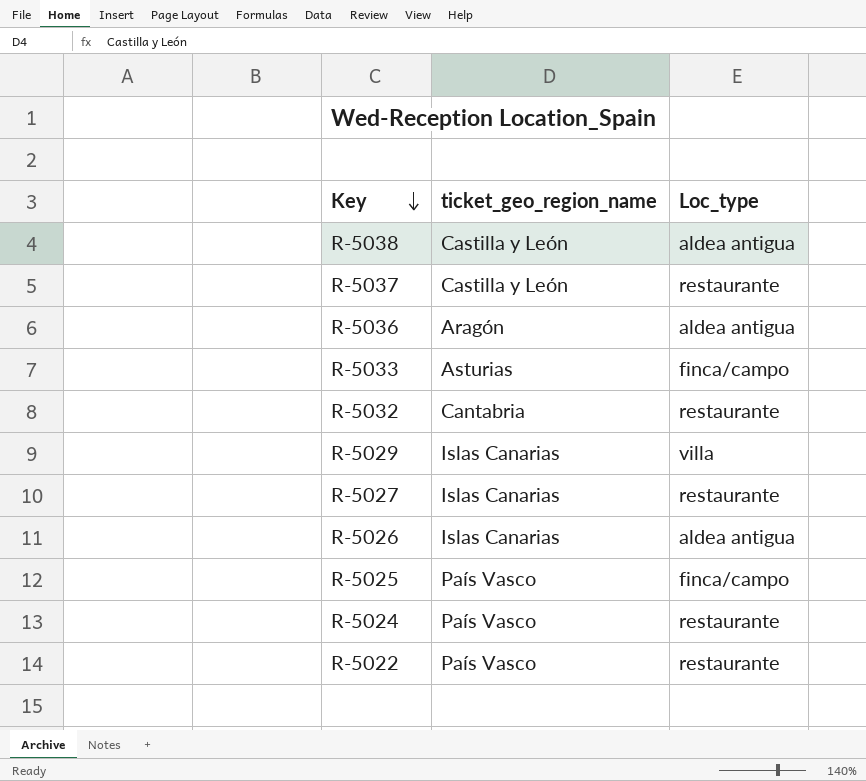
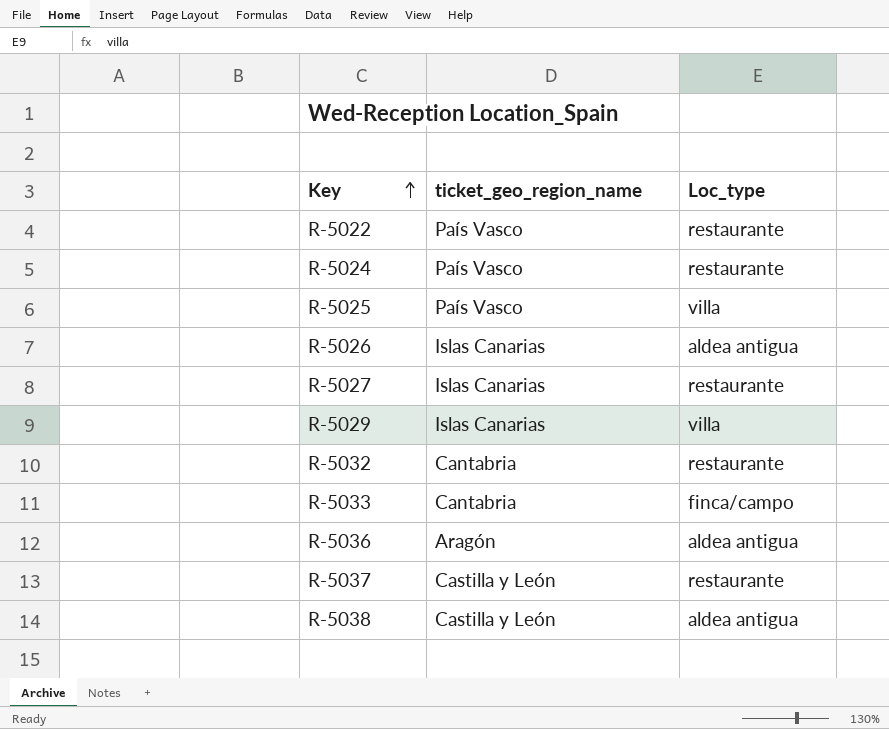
row order: Key descending -> Key ascending
R-5025 | Loc_type: finca/campo -> villa
R-5033 | ticket_geo_region_name: Asturias -> Cantabria

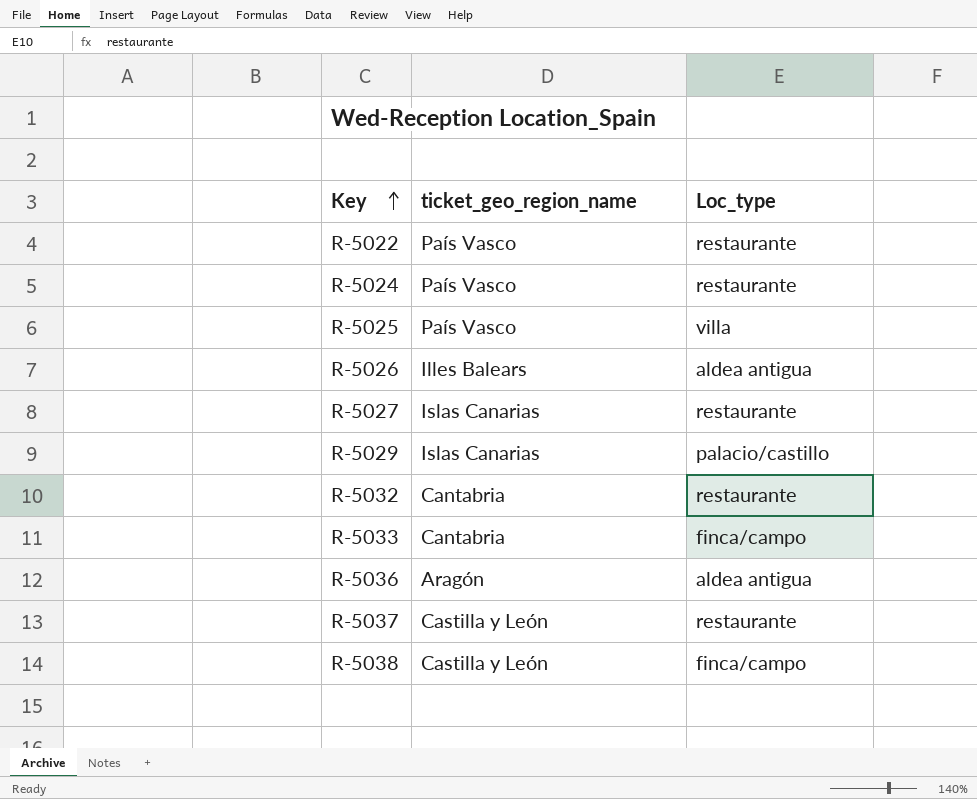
R-5026 | ticket_geo_region_name: Islas Canarias -> Illes Balears
R-5029 | Loc_type: villa -> palacio/castillo
R-5038 | Loc_type: aldea antigua -> finca/campo

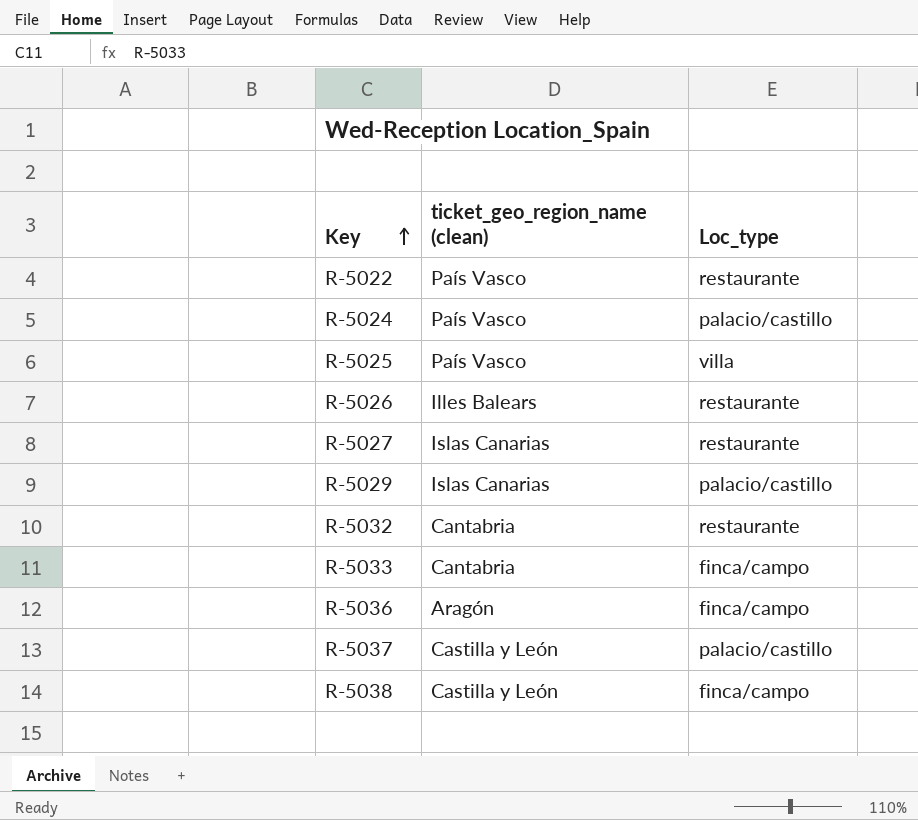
column name: ticket_geo_region_name -> ticket_geo_region_name (clean)
R-5024 | Loc_type: restaurante -> palacio/castillo
R-5026 | Loc_type: aldea antigua -> restaurante
R-5036 | Loc_type: aldea antigua -> finca/campo
R-5037 | Loc_type: restaurante -> palacio/castillo

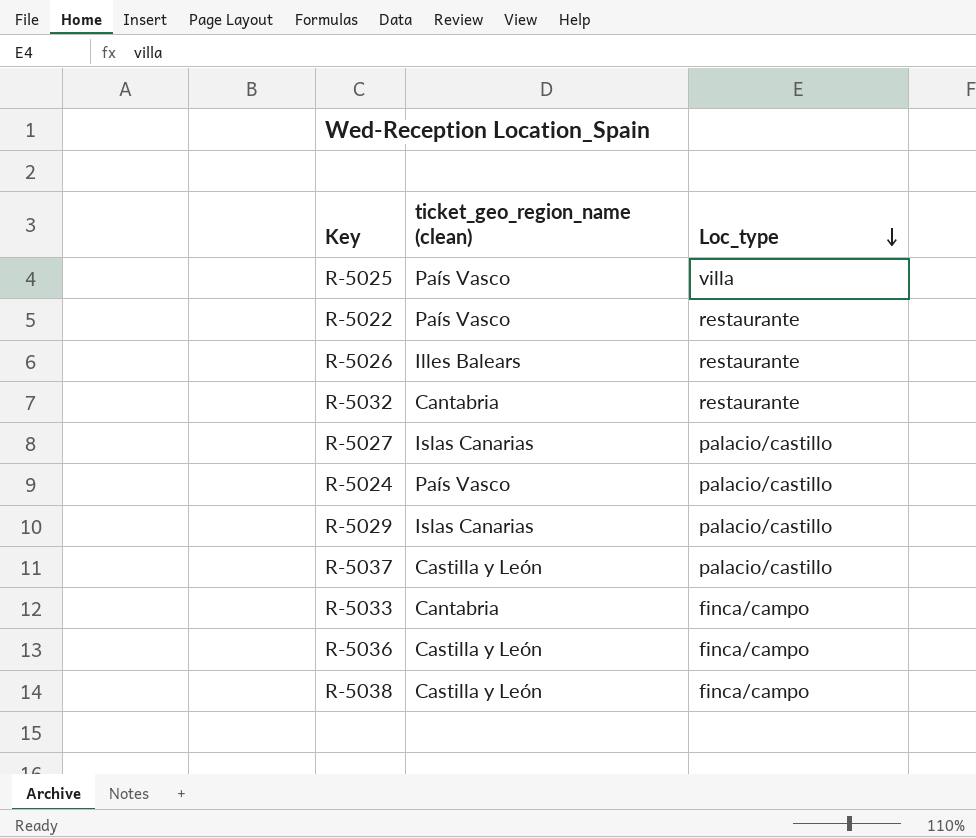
row order: Key ascending -> Loc_type descending
R-5027 | Loc_type: restaurante -> palacio/castillo
R-5036 | ticket_geo_region_name (clean): Aragón -> Castilla y León

